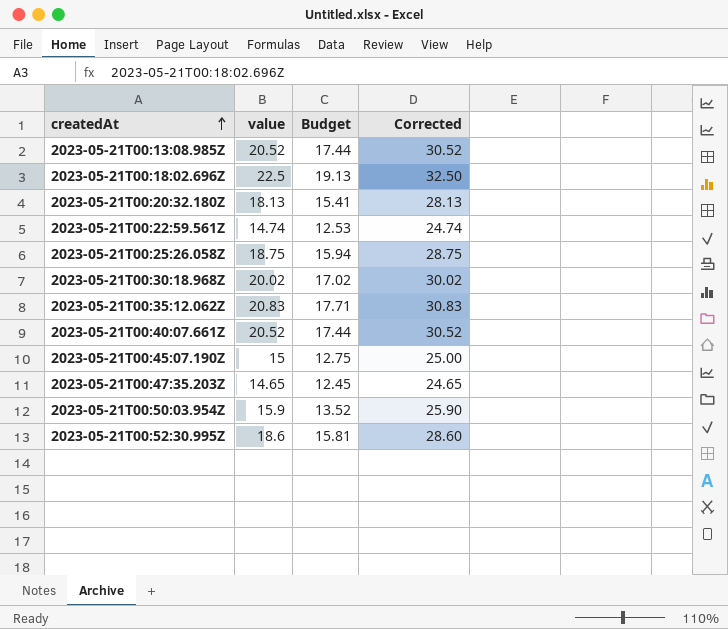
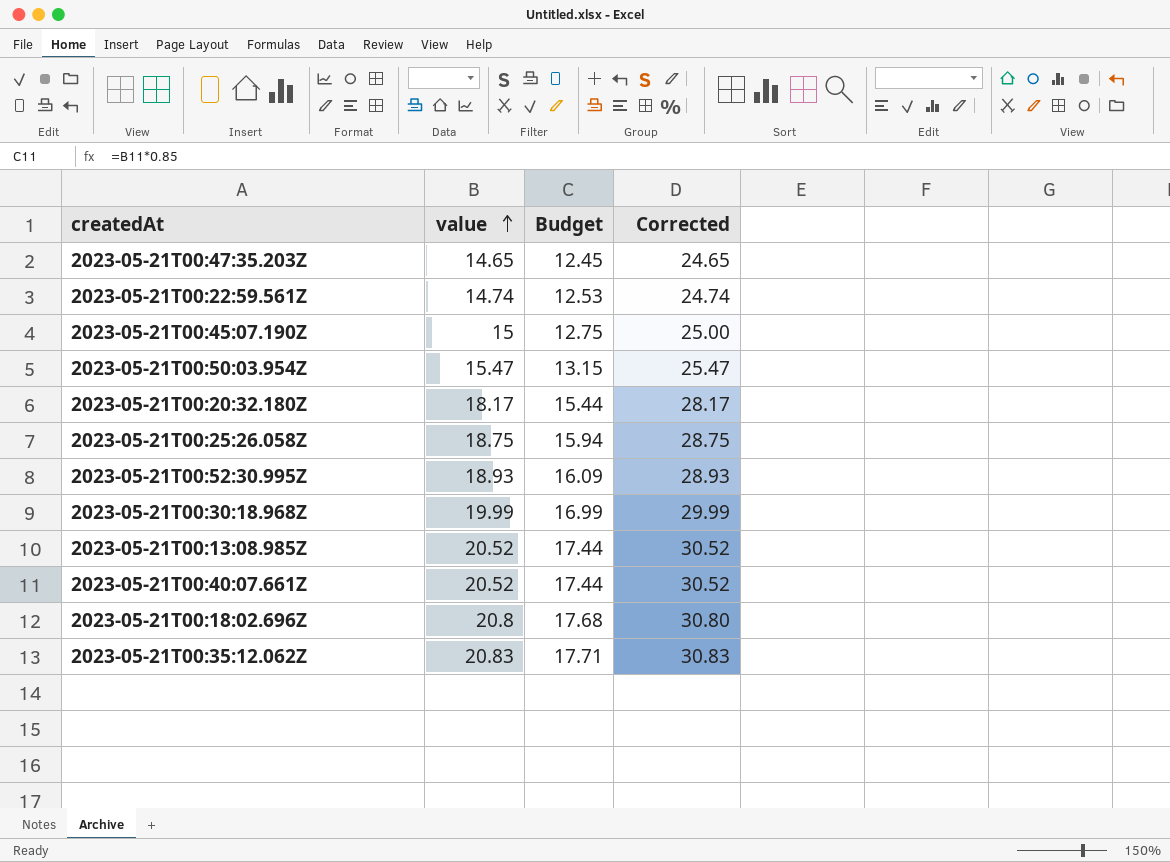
row order: createdAt ascending -> value ascending
2023-05-21T00:50:03.954Z | value: 15.9 -> 15.47
2023-05-21T00:50:03.954Z | Budget: 13.52 -> 13.15
2023-05-21T00:50:03.954Z | Corrected: 25.90 -> 25.47
2023-05-21T00:20:32.180Z | value: 18.13 -> 18.17
2023-05-21T00:20:32.180Z | Budget: 15.41 -> 15.44
2023-05-21T00:20:32.180Z | Corrected: 28.13 -> 28.17
2023-05-21T00:52:30.995Z | value: 18.6 -> 18.93
2023-05-21T00:52:30.995Z | Budget: 15.81 -> 16.09
2023-05-21T00:52:30.995Z | Corrected: 28.60 -> 28.93
2023-05-21T00:30:18.968Z | value: 20.02 -> 19.99
2023-05-21T00:30:18.968Z | Budget: 17.02 -> 16.99
2023-05-21T00:30:18.968Z | Corrected: 30.02 -> 29.99
2023-05-21T00:18:02.696Z | value: 22.5 -> 20.8
2023-05-21T00:18:02.696Z | Budget: 19.13 -> 17.68
2023-05-21T00:18:02.696Z | Corrected: 32.50 -> 30.80

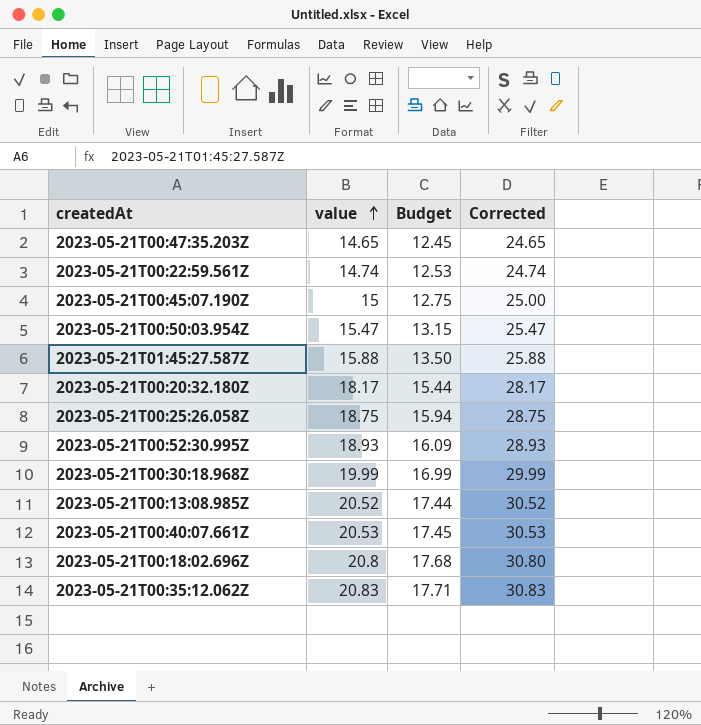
row 2023-05-21T01:45:27.587Z: none -> 15.88 | 13.50 | 25.88
2023-05-21T00:40:07.661Z | value: 20.52 -> 20.53
2023-05-21T00:40:07.661Z | Budget: 17.44 -> 17.45
2023-05-21T00:40:07.661Z | Corrected: 30.52 -> 30.53

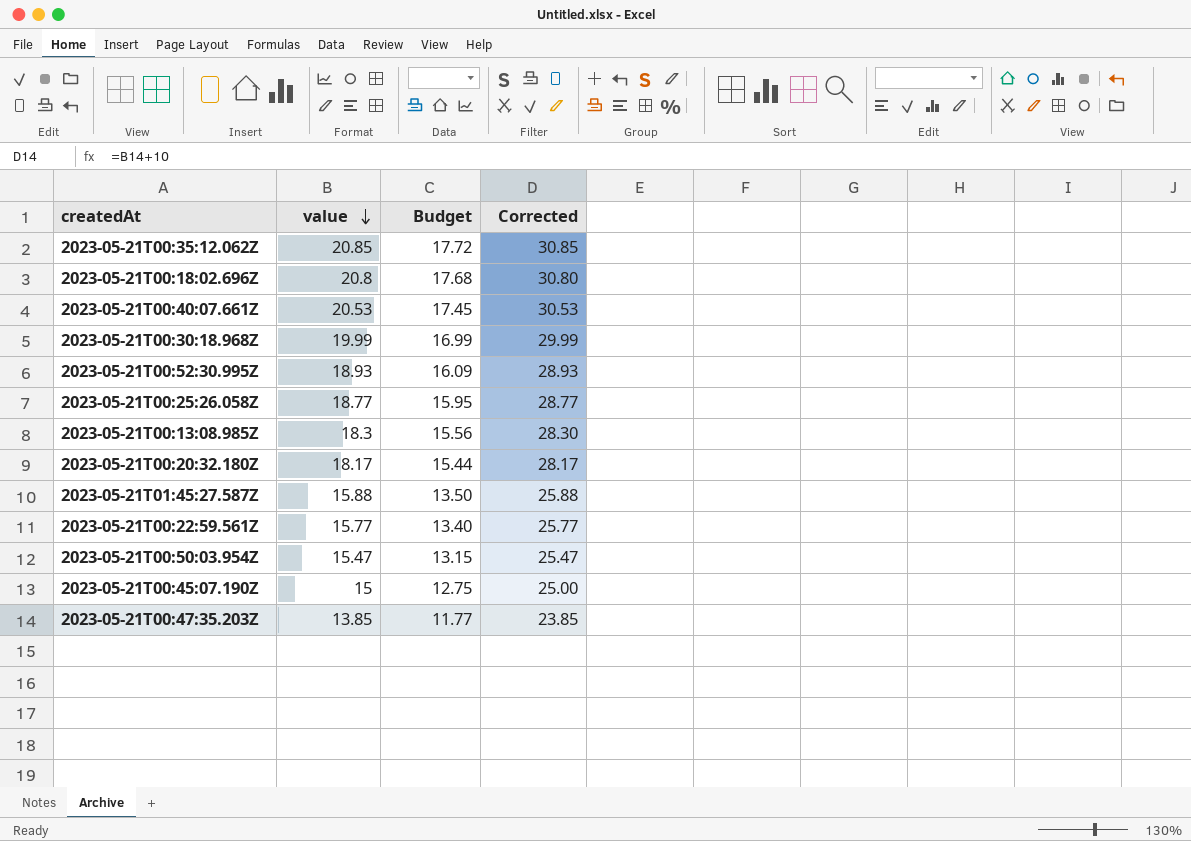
row order: value ascending -> value descending
2023-05-21T00:35:12.062Z | value: 20.83 -> 20.85
2023-05-21T00:35:12.062Z | Budget: 17.71 -> 17.72
2023-05-21T00:35:12.062Z | Corrected: 30.83 -> 30.85
2023-05-21T00:25:26.058Z | value: 18.75 -> 18.77
2023-05-21T00:25:26.058Z | Budget: 15.94 -> 15.95
2023-05-21T00:25:26.058Z | Corrected: 28.75 -> 28.77
2023-05-21T00:13:08.985Z | value: 20.52 -> 18.3
2023-05-21T00:13:08.985Z | Budget: 17.44 -> 15.56
2023-05-21T00:13:08.985Z | Corrected: 30.52 -> 28.30
2023-05-21T00:22:59.561Z | value: 14.74 -> 15.77
2023-05-21T00:22:59.561Z | Budget: 12.53 -> 13.40
2023-05-21T00:22:59.561Z | Corrected: 24.74 -> 25.77
2023-05-21T00:47:35.203Z | value: 14.65 -> 13.85
2023-05-21T00:47:35.203Z | Budget: 12.45 -> 11.77
2023-05-21T00:47:35.203Z | Corrected: 24.65 -> 23.85

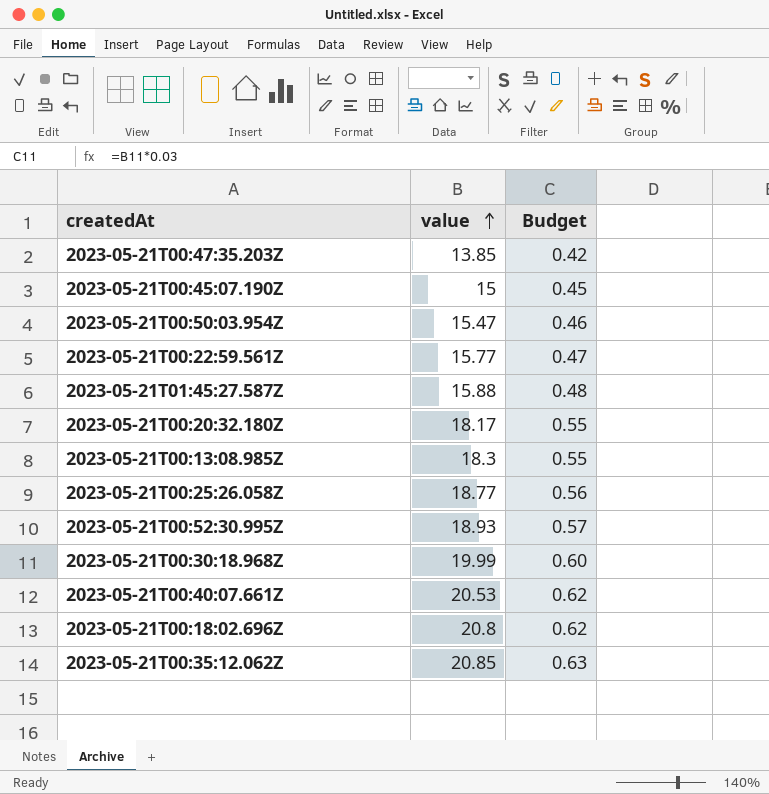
row order: value descending -> value ascending
column Corrected | formula: [value] + 10 -> none
column Budget | formula: [value] * 0.85 -> [value] * 0.03

